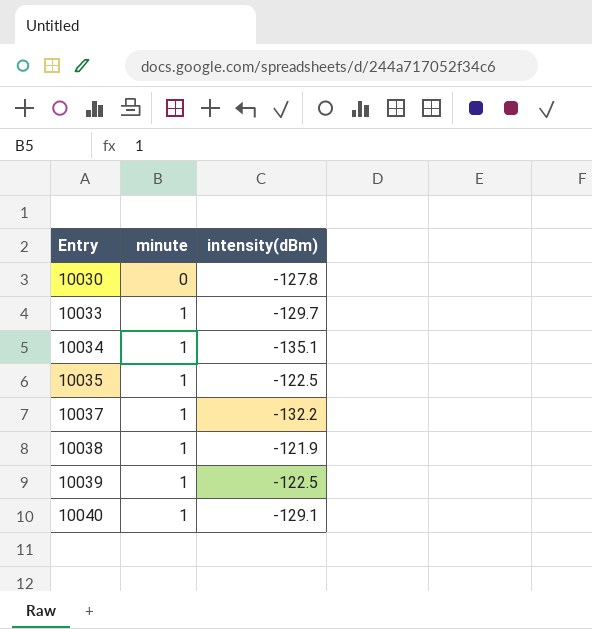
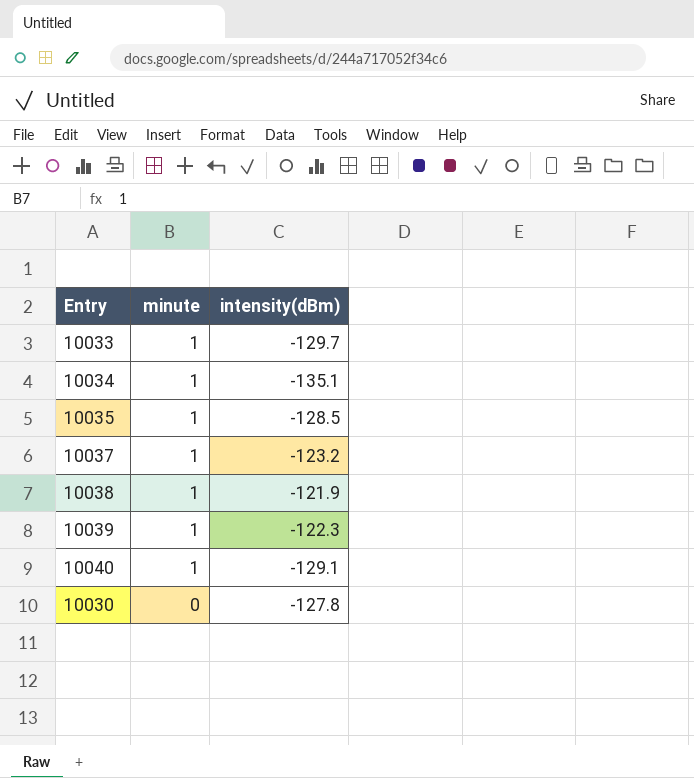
row order: Entry ascending -> minute descending
10035 | intensity(dBm): -122.5 -> -128.5
10037 | intensity(dBm): -132.2 -> -123.2
10039 | intensity(dBm): -122.5 -> -122.3

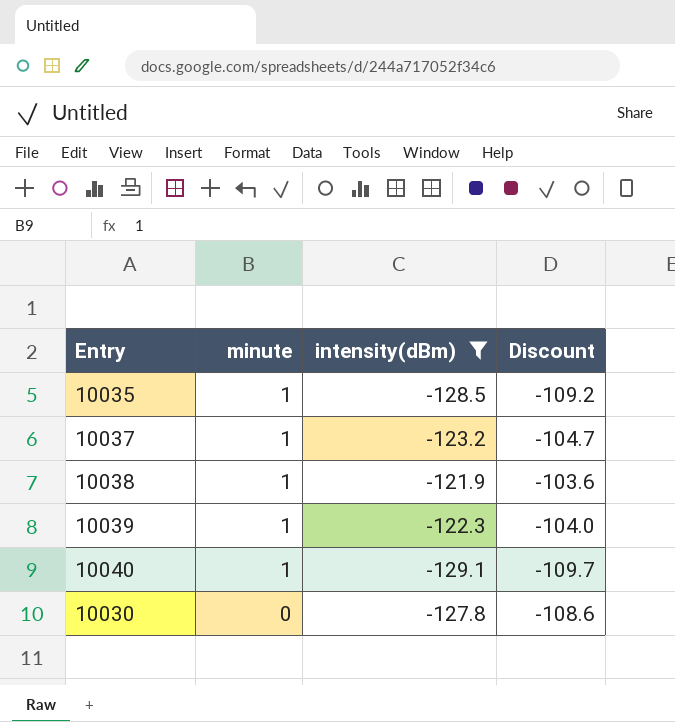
filter: none -> intensity(dBm) >= -129.1
column Discount | formula: none -> [intensity(dBm)] * 0.85

